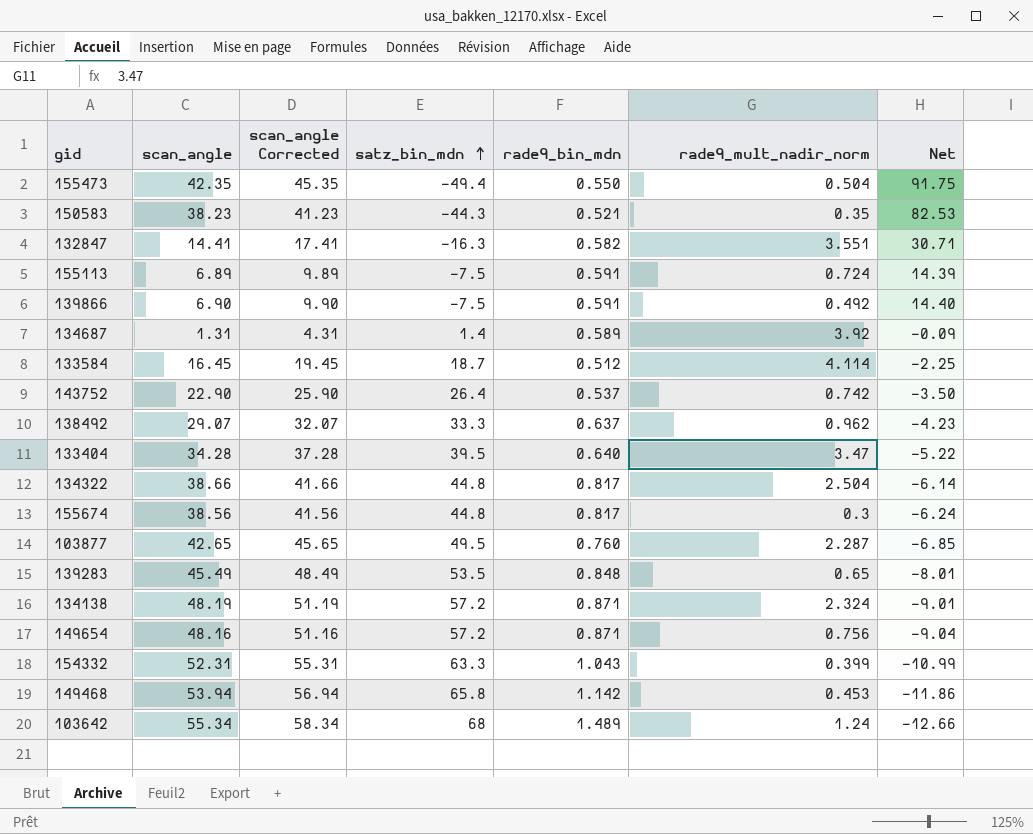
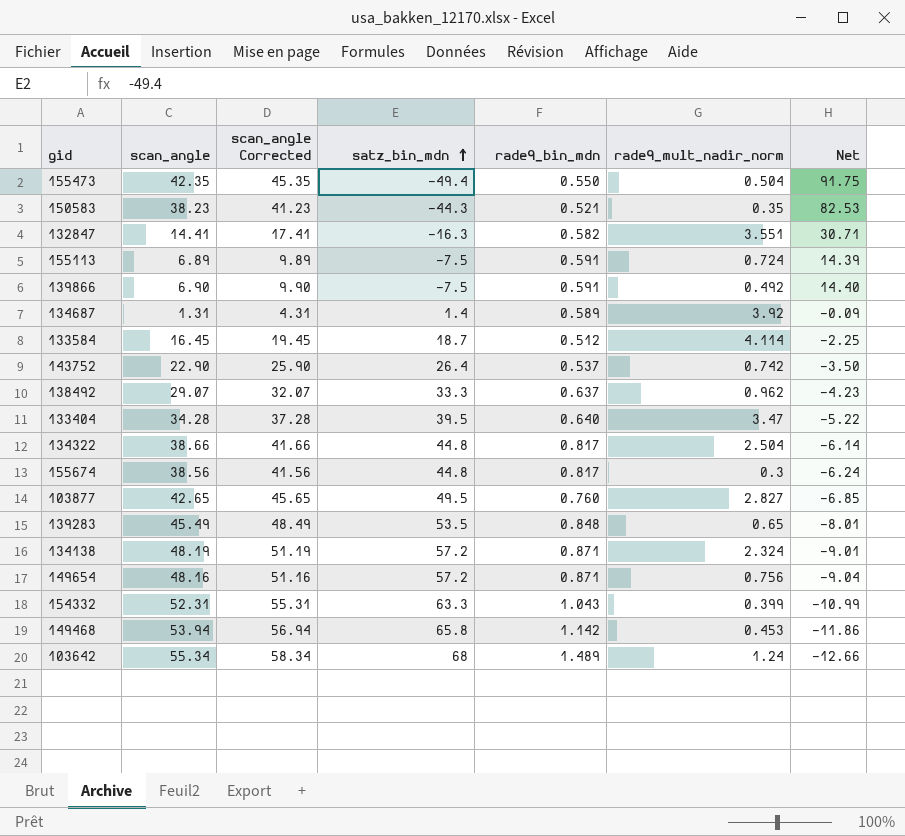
103877 | rade9_mult_nadir_norm: 2.287 -> 2.827

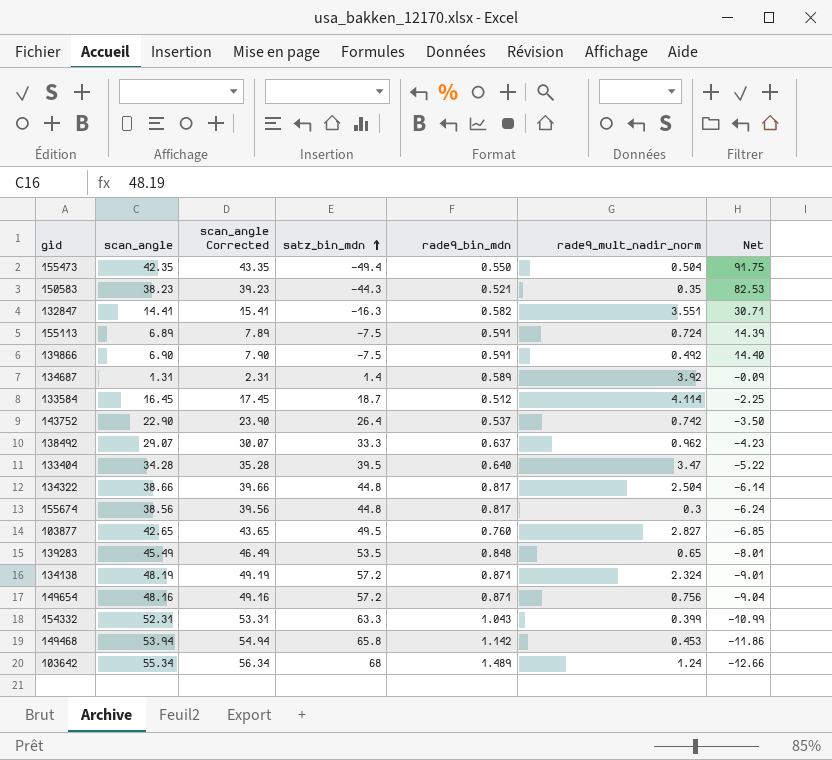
column scan_angle Corrected | formula: [scan_angle] + 3 -> [scan_angle] + 1

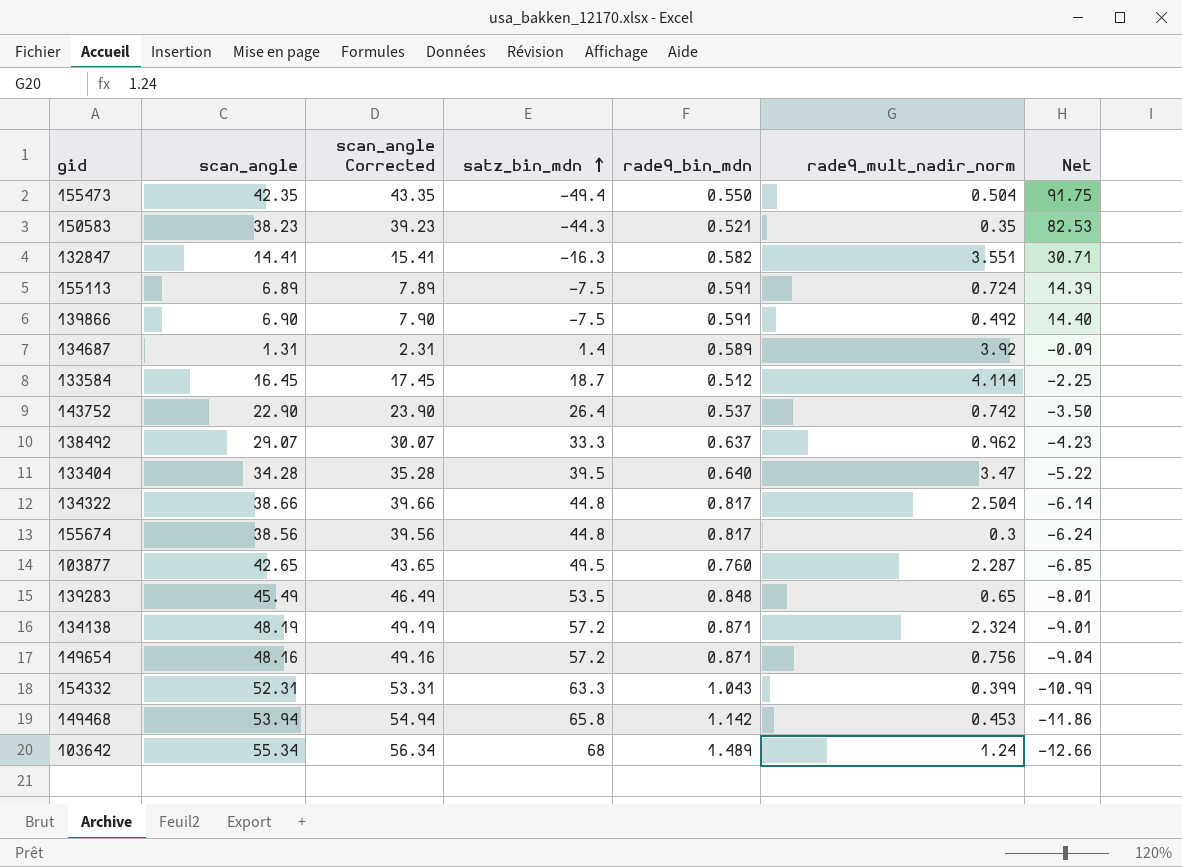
103877 | rade9_mult_nadir_norm: 2.827 -> 2.287

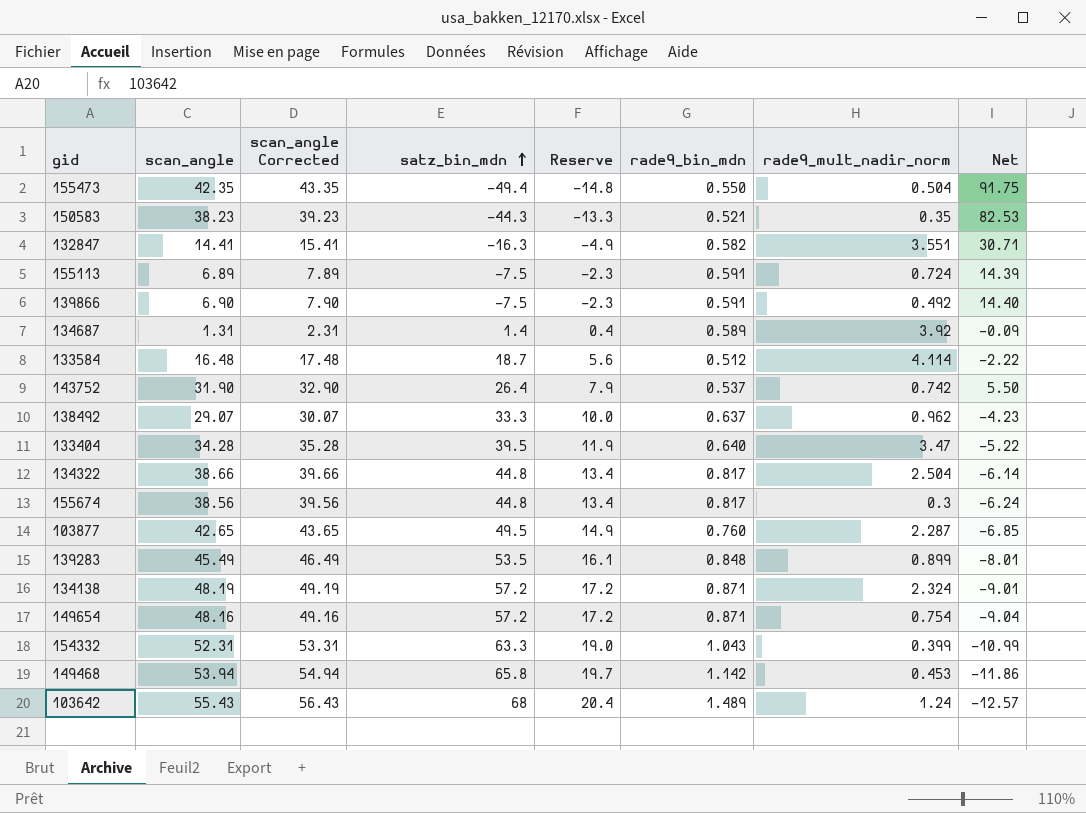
column Reserve | formula: none -> [satz_bin_mdn] * 0.3
133584 | scan_angle: 16.45 -> 16.48
133584 | scan_angle Corrected: 17.45 -> 17.48
133584 | Net: -2.25 -> -2.22
143752 | scan_angle: 22.90 -> 31.90
143752 | scan_angle Corrected: 23.90 -> 32.90
143752 | Net: -3.50 -> 5.50
139283 | rade9_mult_nadir_norm: 0.65 -> 0.899
149654 | rade9_mult_nadir_norm: 0.756 -> 0.754
103642 | scan_angle: 55.34 -> 55.43
103642 | scan_angle Corrected: 56.34 -> 56.43
103642 | Net: -12.66 -> -12.57

